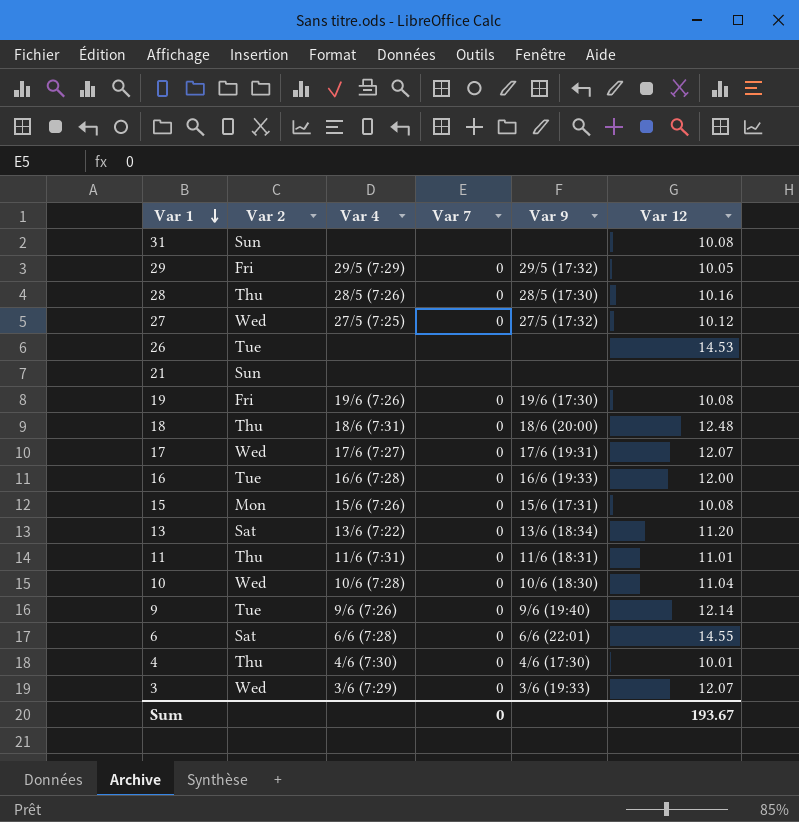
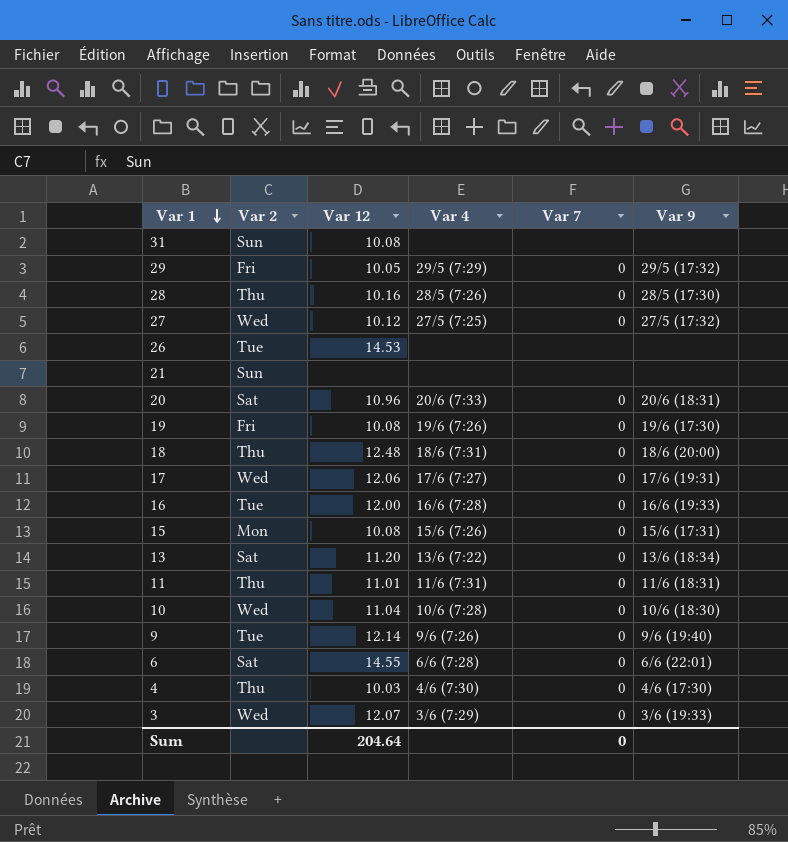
column Var 12 | position: 6 -> 3
row 20: none -> Sat | 10.96 | 20/6 (7:33) | 0 | 20/6 (18:31)
17 | Var 12: 12.07 -> 12.06
4 | Var 12: 10.01 -> 10.03
Sum | Var 12: 193.67 -> 204.64

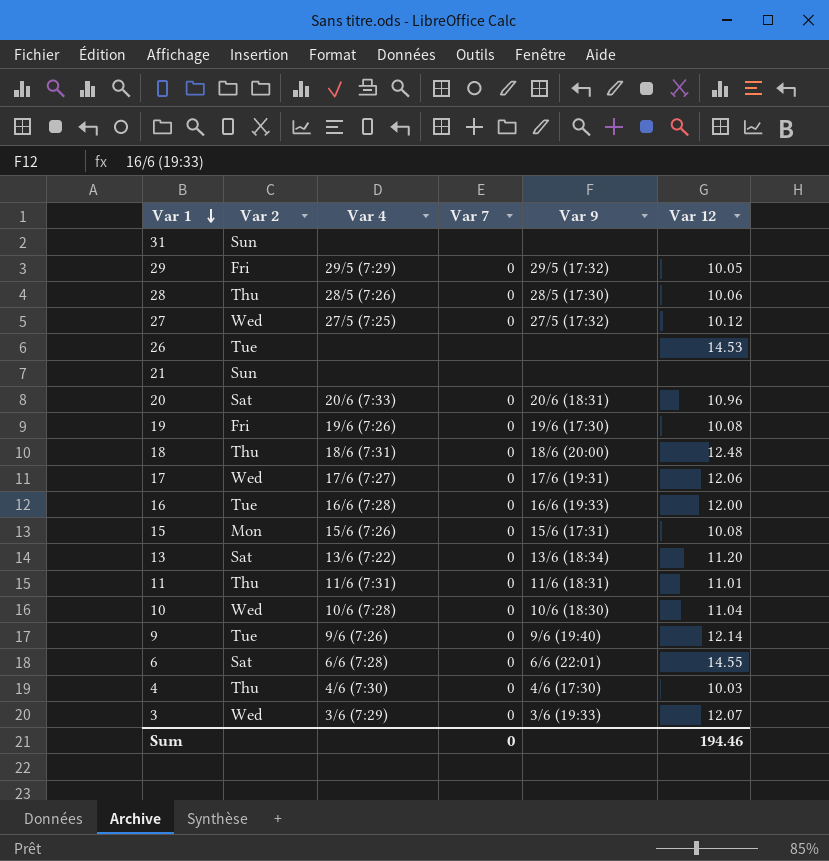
column Var 12 | position: 3 -> 6
31 | Var 12: 10.08 -> none
28 | Var 12: 10.16 -> 10.06
Sum | Var 12: 204.64 -> 194.46

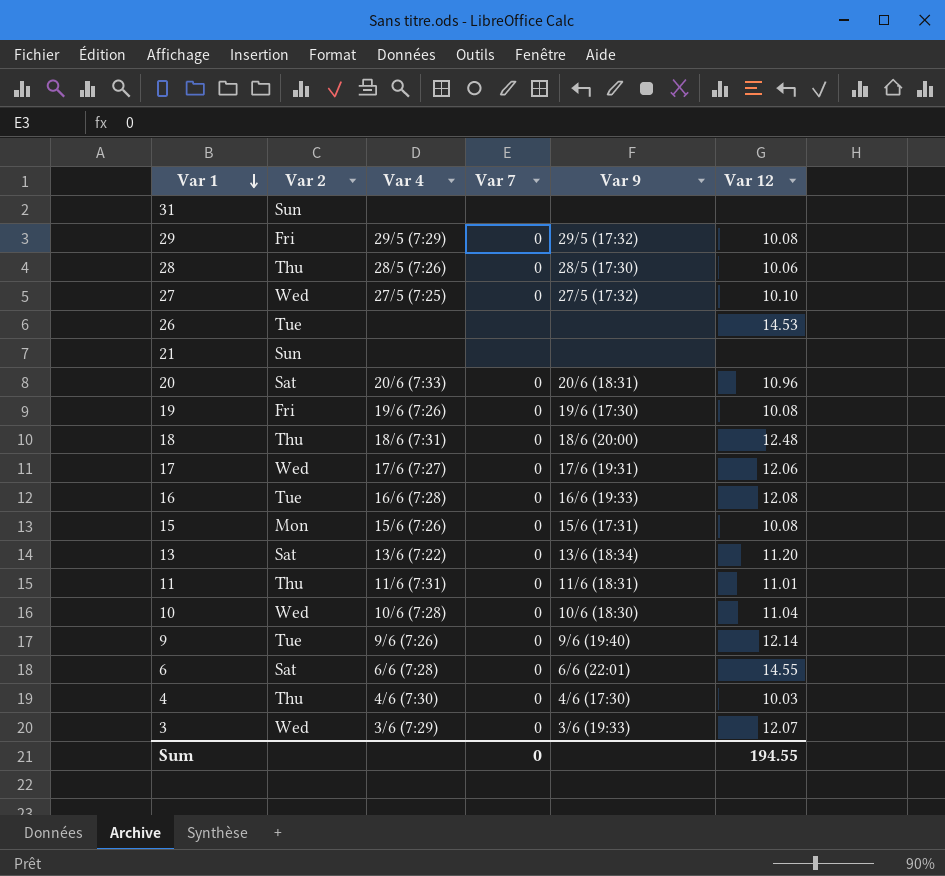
29 | Var 12: 10.05 -> 10.08
27 | Var 12: 10.12 -> 10.10
16 | Var 12: 12.00 -> 12.08
Sum | Var 12: 194.46 -> 194.55

